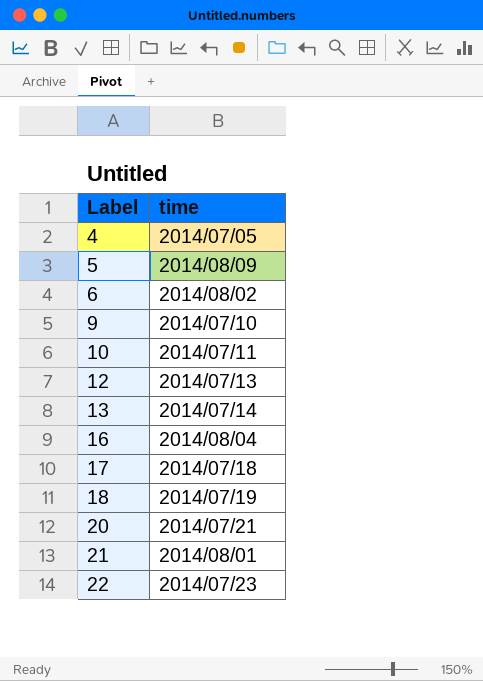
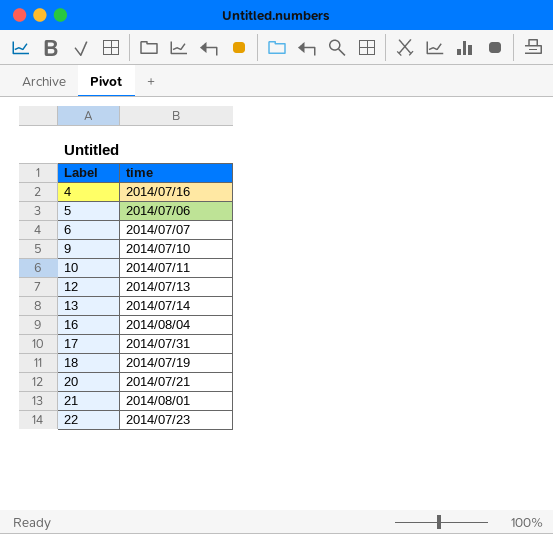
4 | time: 2014/07/05 -> 2014/07/16
5 | time: 2014/08/09 -> 2014/07/06
6 | time: 2014/08/02 -> 2014/07/07
17 | time: 2014/07/18 -> 2014/07/31

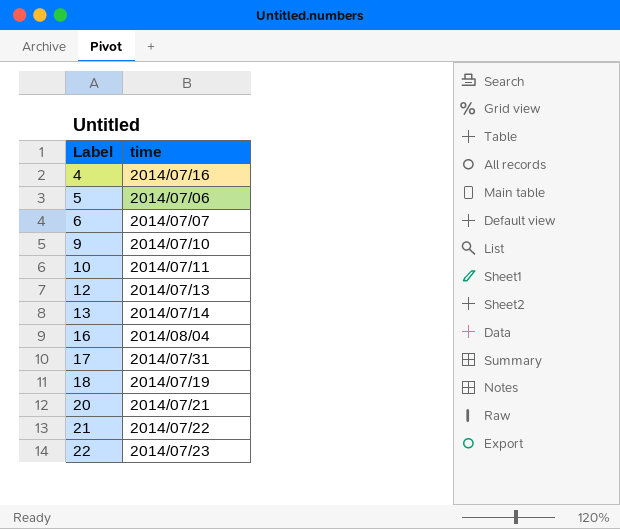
21 | time: 2014/08/01 -> 2014/07/22

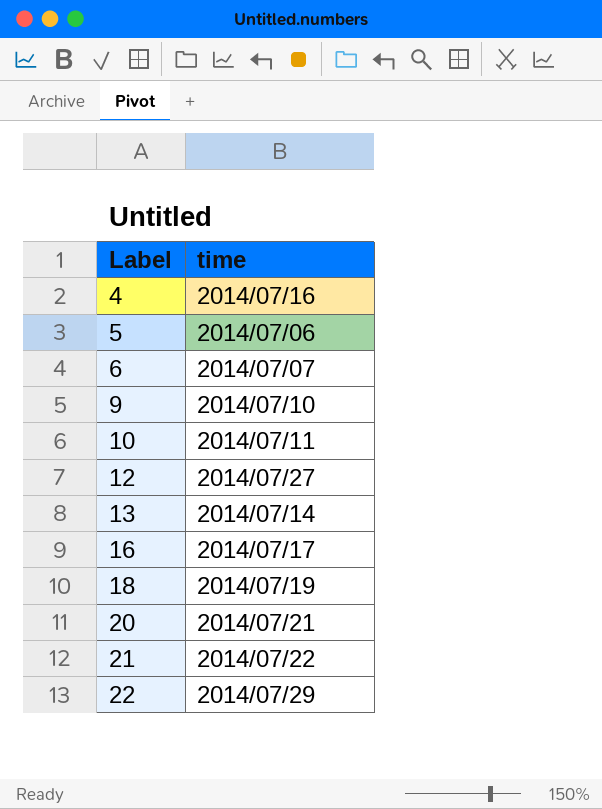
row 17: 2014/07/31 -> none
12 | time: 2014/07/13 -> 2014/07/27
16 | time: 2014/08/04 -> 2014/07/17
22 | time: 2014/07/23 -> 2014/07/29

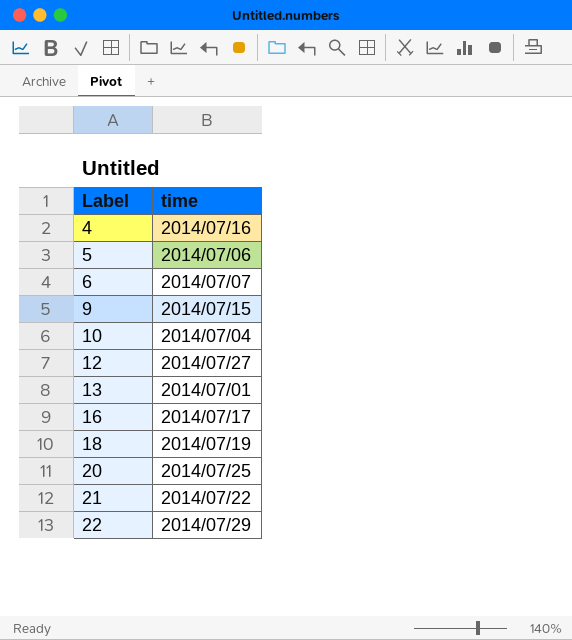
9 | time: 2014/07/10 -> 2014/07/15
10 | time: 2014/07/11 -> 2014/07/04
13 | time: 2014/07/14 -> 2014/07/01
20 | time: 2014/07/21 -> 2014/07/25

